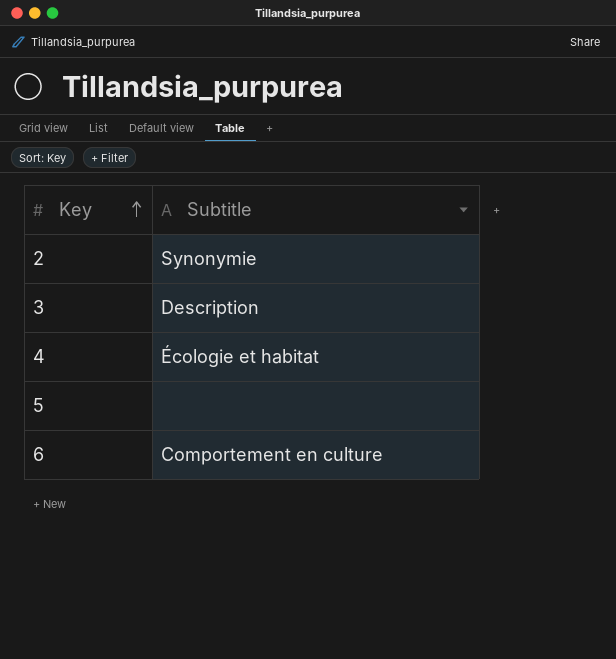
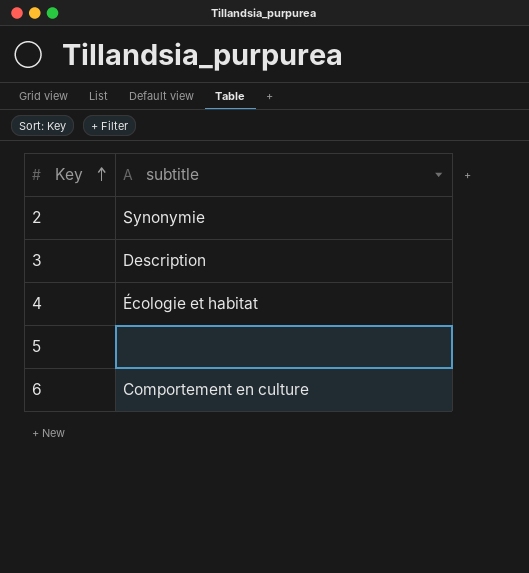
column name: Subtitle -> subtitle

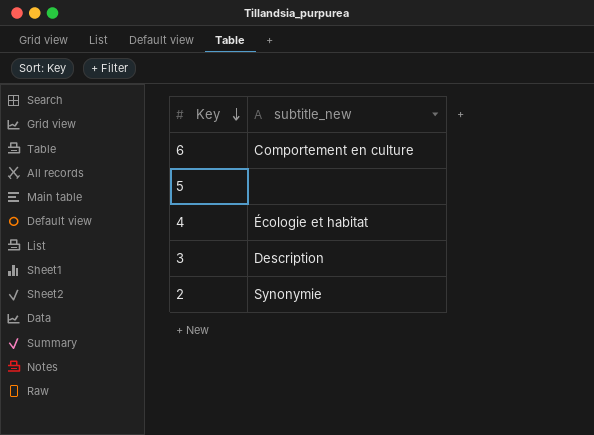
row order: Key ascending -> Key descending
column name: subtitle -> subtitle_new

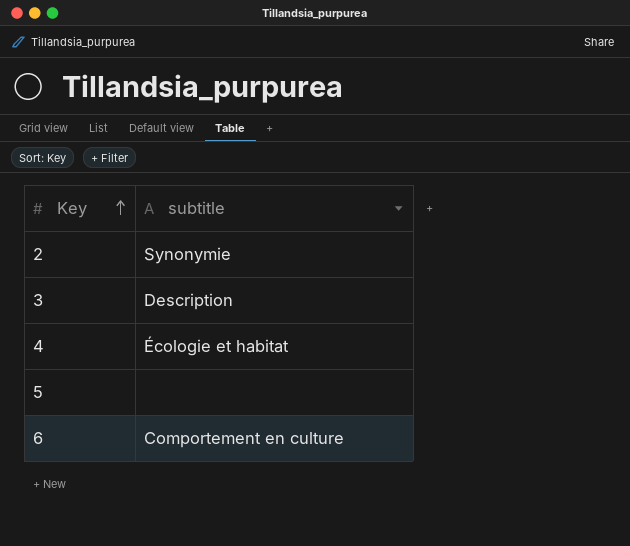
row order: Key descending -> Key ascending
column name: subtitle_new -> subtitle

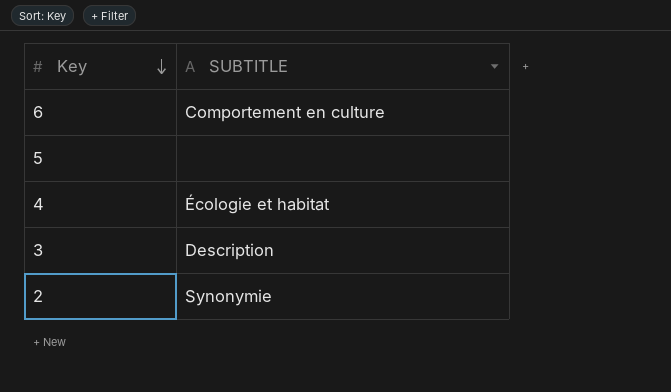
row order: Key ascending -> Key descending
column name: subtitle -> SUBTITLE

